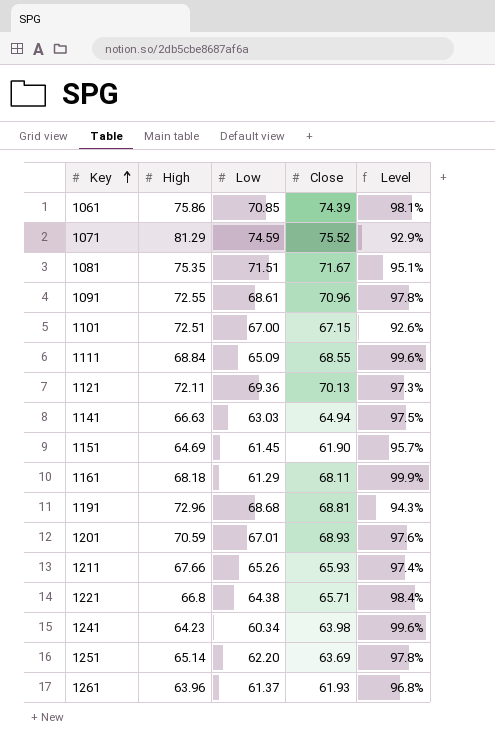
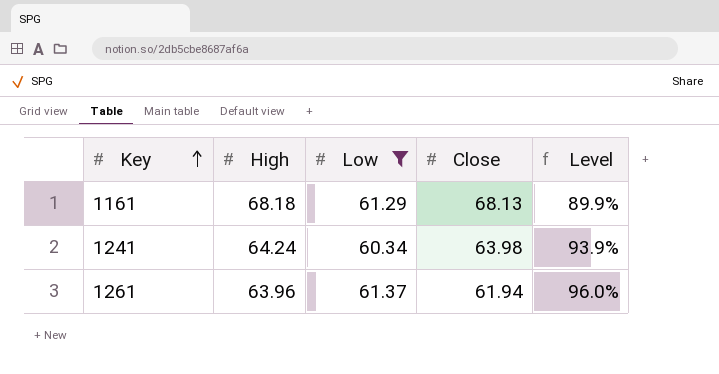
filter: none -> Low <= 61.37
column Level | formula: [Close] / [High] -> [Low] / [High]
1161 | Close: 68.11 -> 68.13
1241 | High: 64.23 -> 64.24
1261 | Close: 61.93 -> 61.94

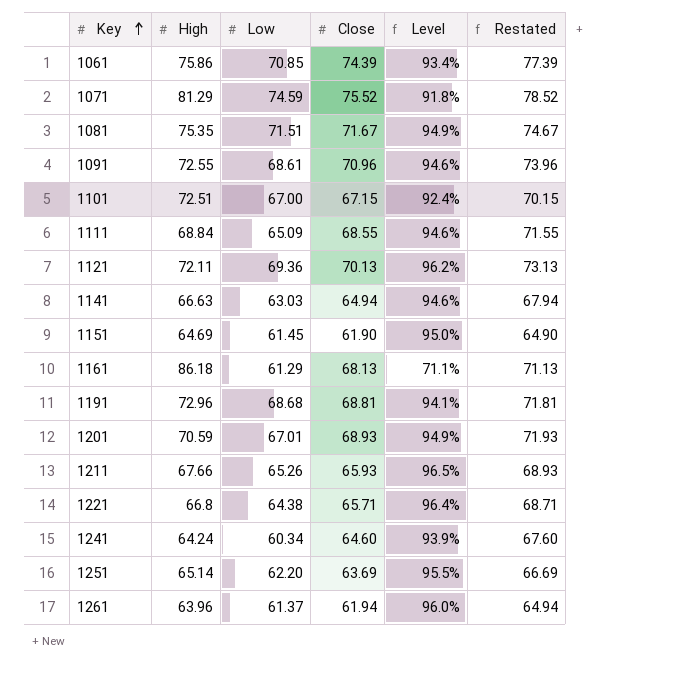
filter: Low <= 61.37 -> none
column Restated | formula: none -> [Close] + 3
1161 | High: 68.18 -> 86.18
1161 | Level: 89.9% -> 71.1%
1241 | Close: 63.98 -> 64.60

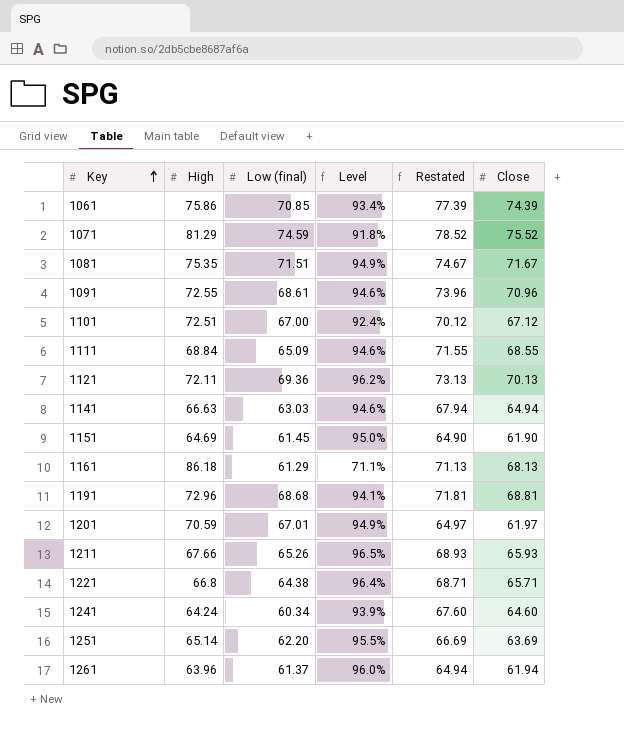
column name: Low -> Low (final)
column Close | position: 4 -> 6
1101 | Restated: 70.15 -> 70.12
1101 | Close: 67.15 -> 67.12
1201 | Restated: 71.93 -> 64.97
1201 | Close: 68.93 -> 61.97

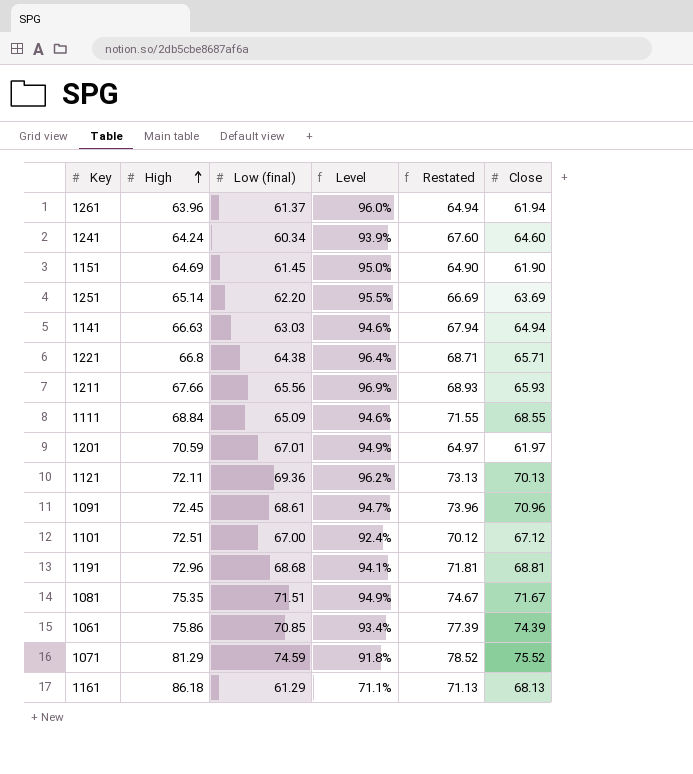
row order: Key ascending -> High ascending
1211 | Low (final): 65.26 -> 65.56
1211 | Level: 96.5% -> 96.9%
1091 | High: 72.55 -> 72.45
1091 | Level: 94.6% -> 94.7%

